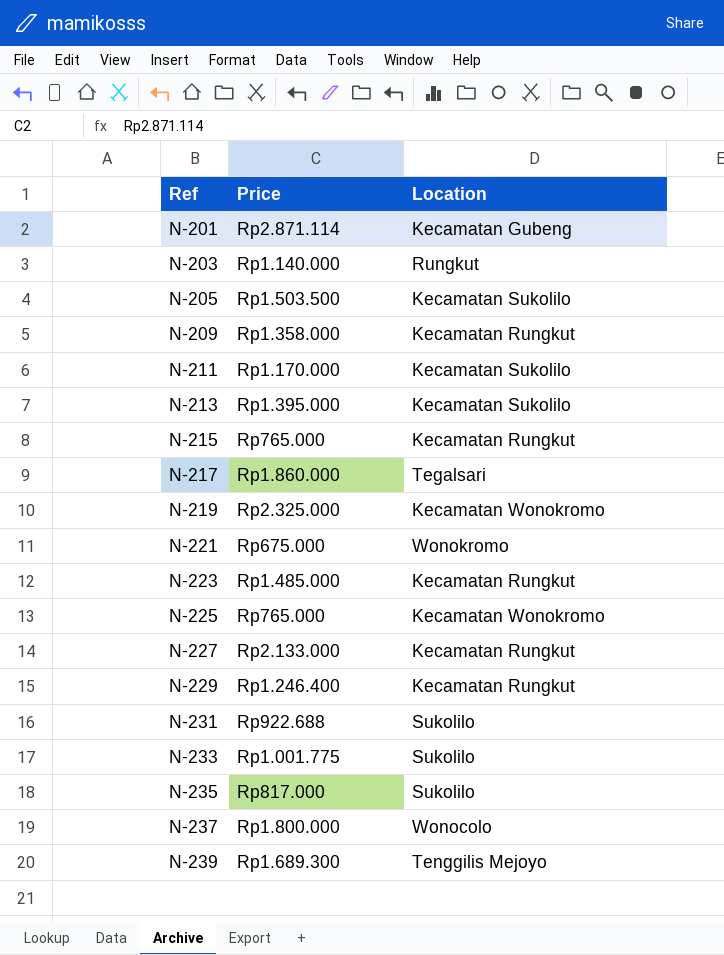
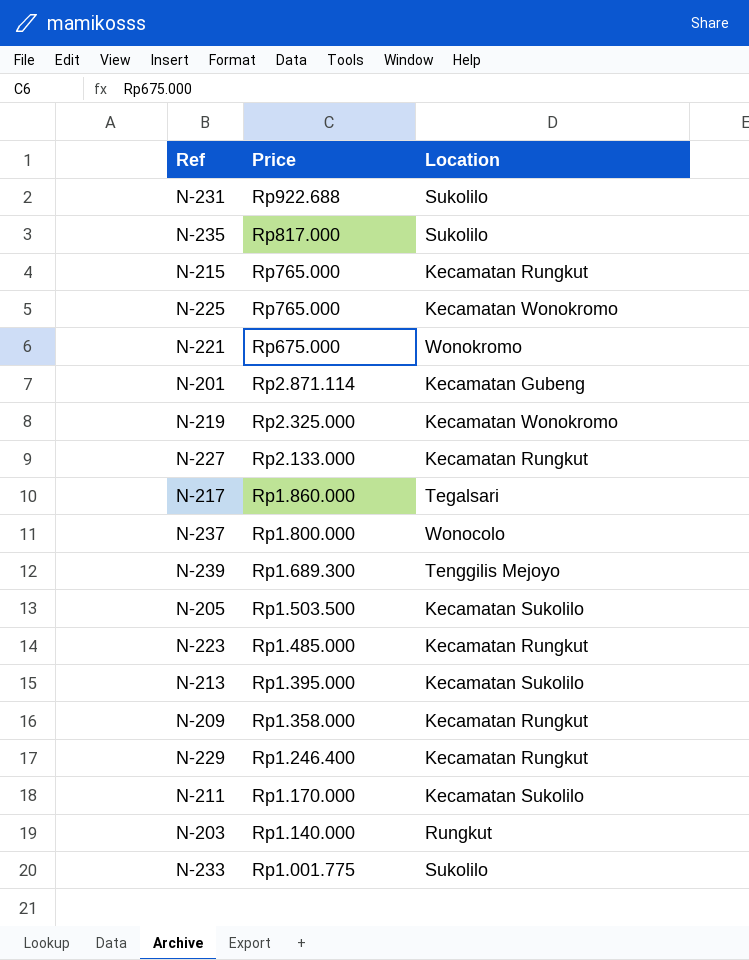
row order: Ref ascending -> Price descending

